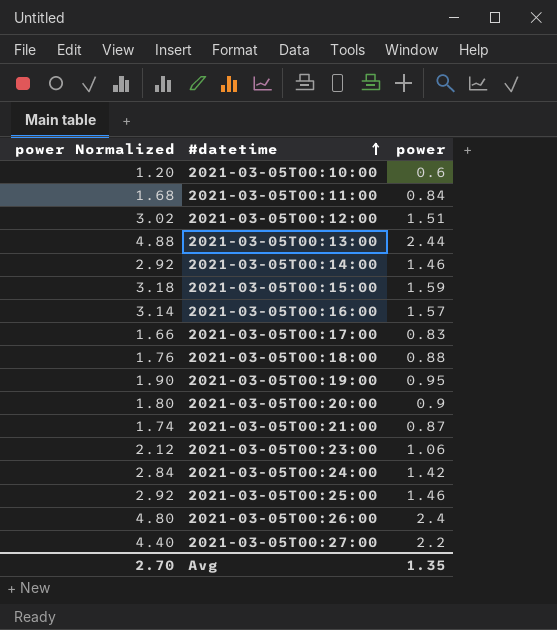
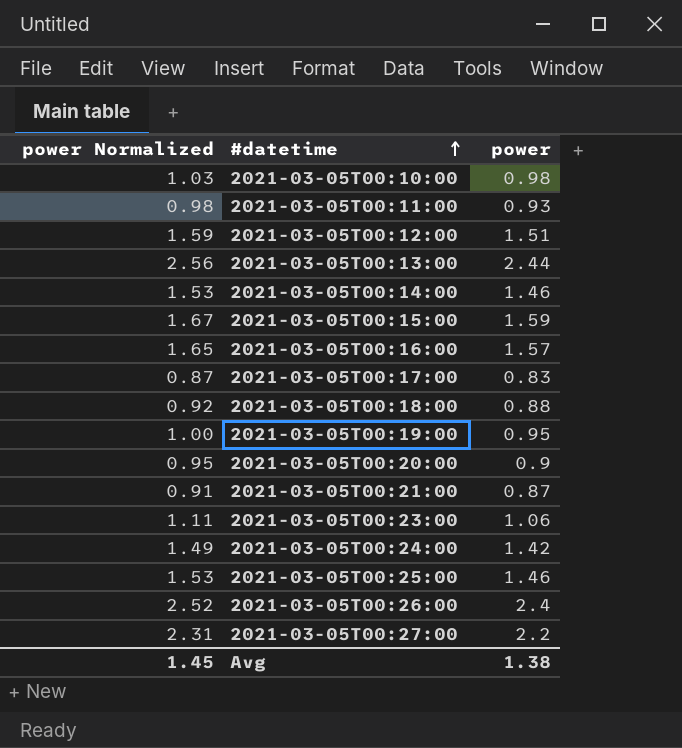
column power Normalized | formula: [power] * 2 -> [power] * 1.05
2021-03-05T00:10:00 | power: 0.6 -> 0.98
2021-03-05T00:11:00 | power: 0.84 -> 0.93
Avg | power Normalized: 2.70 -> 1.45
Avg | power: 1.35 -> 1.38

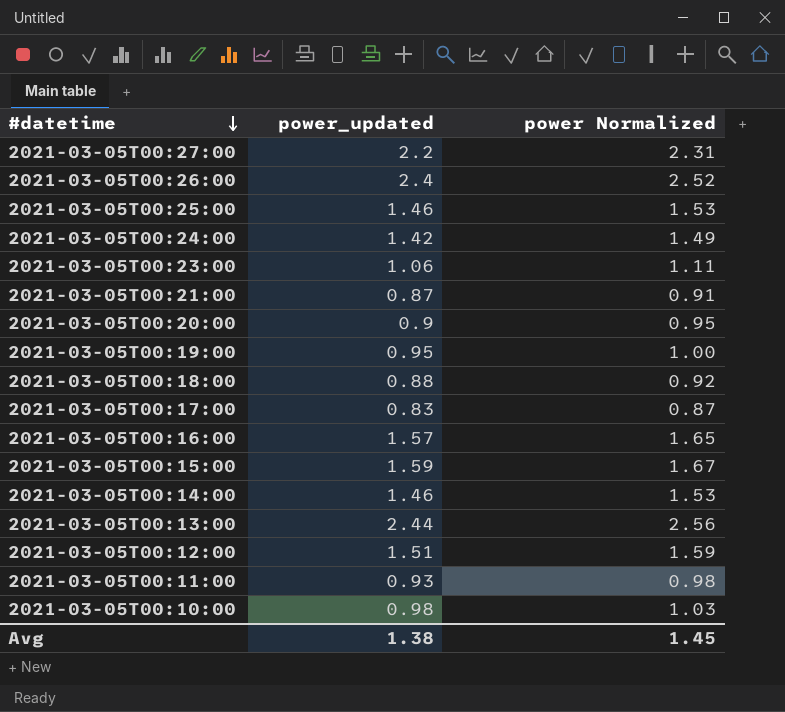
row order: #datetime ascending -> #datetime descending
column name: power -> power_updated
column power Normalized | position: 1 -> 3

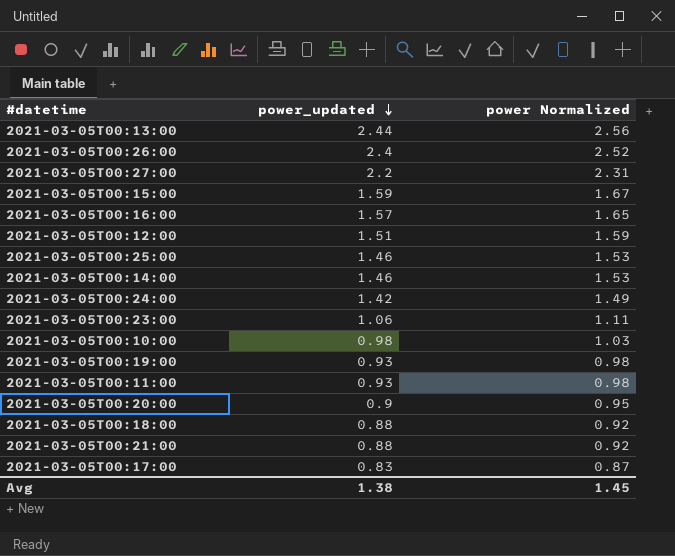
row order: #datetime descending -> power_updated descending
2021-03-05T00:19:00 | power_updated: 0.95 -> 0.93
2021-03-05T00:19:00 | power Normalized: 1.00 -> 0.98
2021-03-05T00:21:00 | power_updated: 0.87 -> 0.88
2021-03-05T00:21:00 | power Normalized: 0.91 -> 0.92

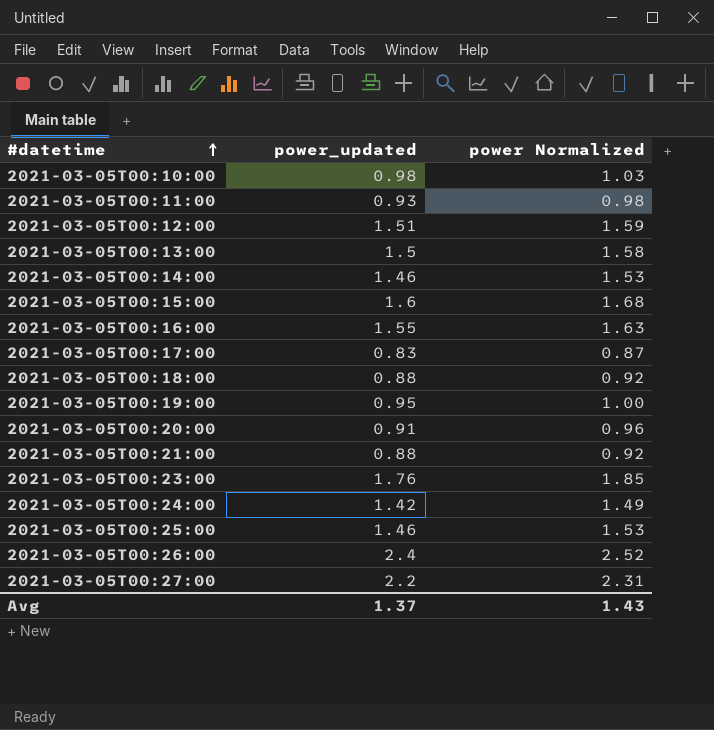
row order: power_updated descending -> #datetime ascending
2021-03-05T00:13:00 | power_updated: 2.44 -> 1.5
2021-03-05T00:13:00 | power Normalized: 2.56 -> 1.58
2021-03-05T00:15:00 | power_updated: 1.59 -> 1.6
2021-03-05T00:15:00 | power Normalized: 1.67 -> 1.68
2021-03-05T00:16:00 | power_updated: 1.57 -> 1.55
2021-03-05T00:16:00 | power Normalized: 1.65 -> 1.63
2021-03-05T00:19:00 | power_updated: 0.93 -> 0.95
2021-03-05T00:19:00 | power Normalized: 0.98 -> 1.00
2021-03-05T00:20:00 | power_updated: 0.9 -> 0.91
2021-03-05T00:20:00 | power Normalized: 0.95 -> 0.96
2021-03-05T00:23:00 | power_updated: 1.06 -> 1.76
2021-03-05T00:23:00 | power Normalized: 1.11 -> 1.85
Avg | power_updated: 1.38 -> 1.37
Avg | power Normalized: 1.45 -> 1.43

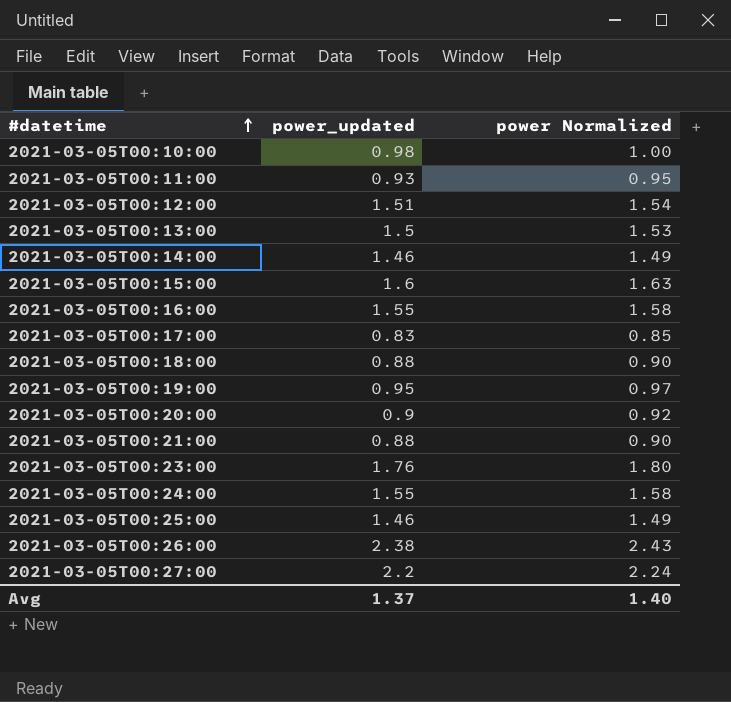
column power Normalized | formula: [power_updated] * 1.05 -> [power_updated] * 1.02
2021-03-05T00:20:00 | power_updated: 0.91 -> 0.9
2021-03-05T00:24:00 | power_updated: 1.42 -> 1.55
2021-03-05T00:26:00 | power_updated: 2.4 -> 2.38
Avg | power Normalized: 1.43 -> 1.40

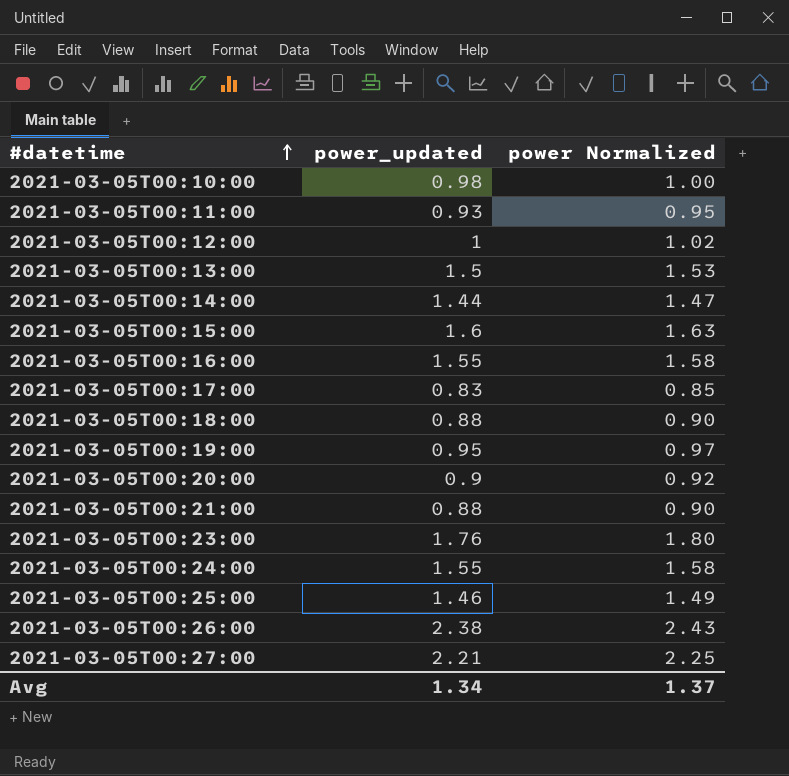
2021-03-05T00:12:00 | power_updated: 1.51 -> 1
2021-03-05T00:12:00 | power Normalized: 1.54 -> 1.02
2021-03-05T00:14:00 | power_updated: 1.46 -> 1.44
2021-03-05T00:14:00 | power Normalized: 1.49 -> 1.47
2021-03-05T00:27:00 | power_updated: 2.2 -> 2.21
2021-03-05T00:27:00 | power Normalized: 2.24 -> 2.25
Avg | power_updated: 1.37 -> 1.34
Avg | power Normalized: 1.40 -> 1.37

